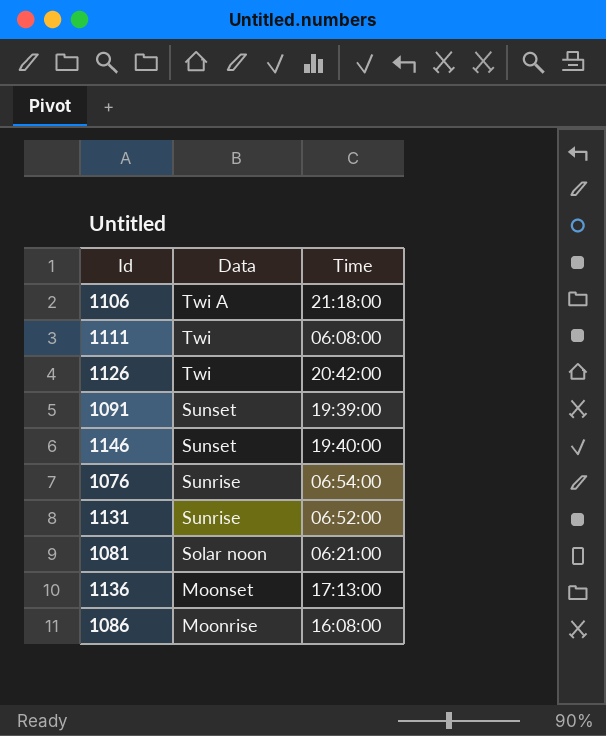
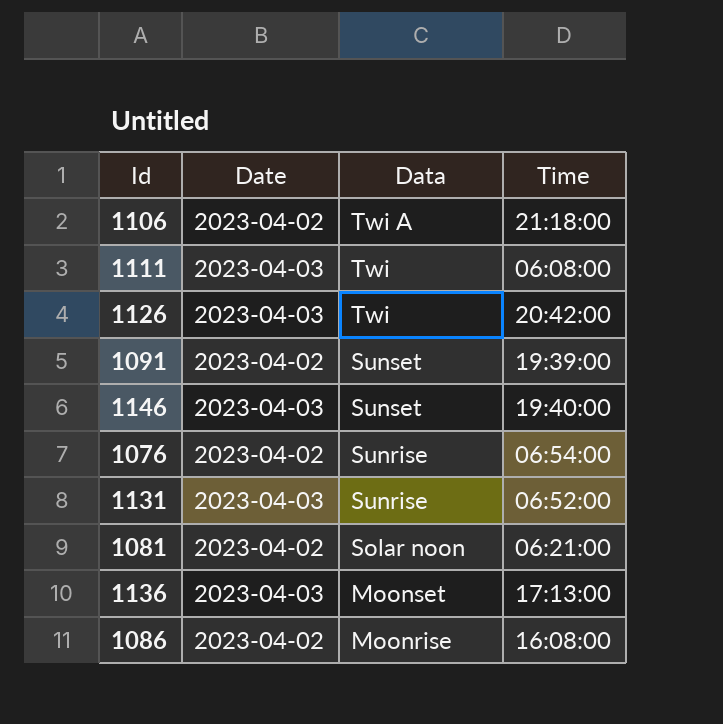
column Date | position: none -> 2

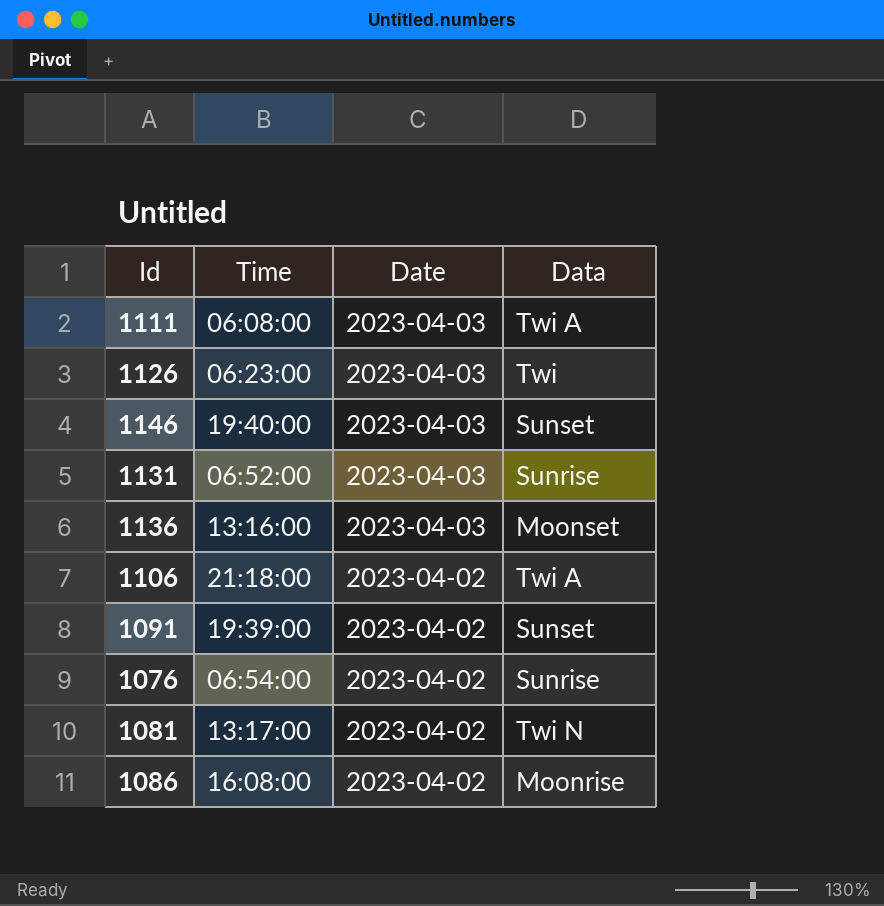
row order: Data descending -> Date descending
column Time | position: 4 -> 2
1111 | Data: Twi -> Twi A
1126 | Time: 20:42:00 -> 06:23:00
1136 | Time: 17:13:00 -> 13:16:00
1081 | Time: 06:21:00 -> 13:17:00
1081 | Data: Solar noon -> Twi N

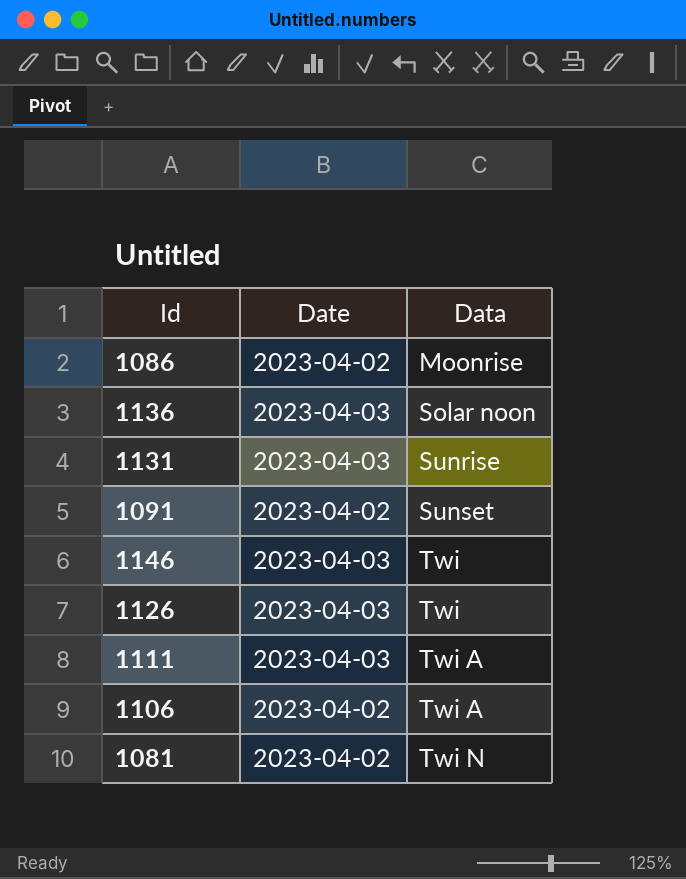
row order: Date descending -> Data ascending
column Time | position: 2 -> none
row 1076: 06:54:00 | 2023-04-02 | Sunrise -> none
1136 | Data: Moonset -> Solar noon
1146 | Data: Sunset -> Twi

